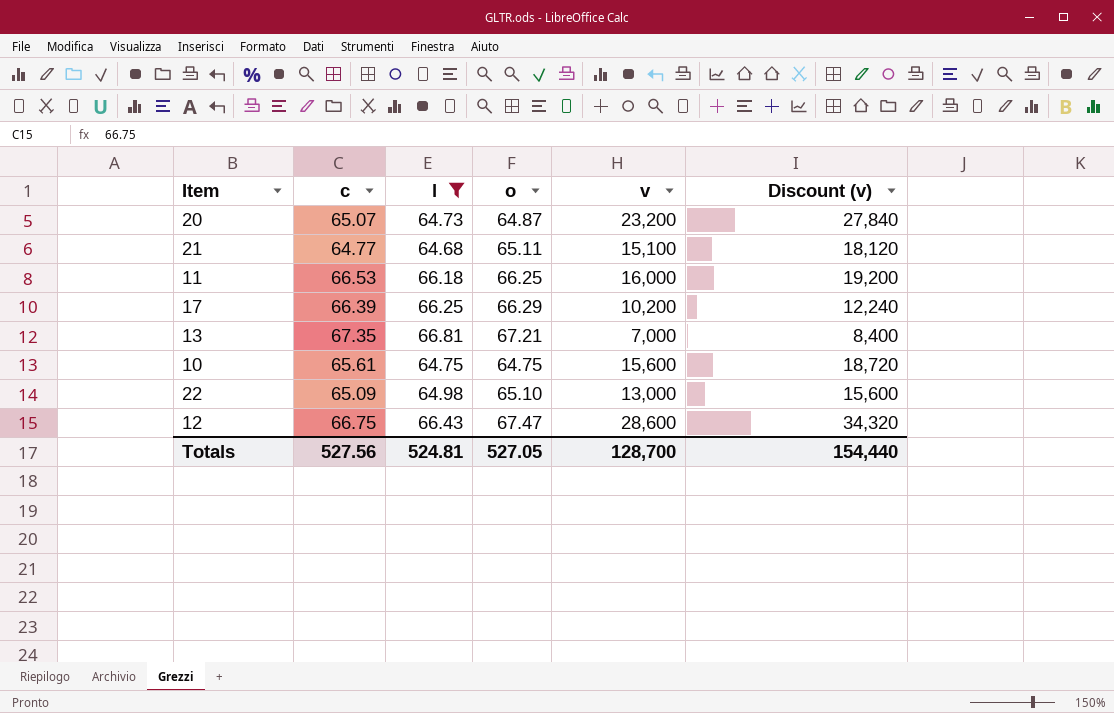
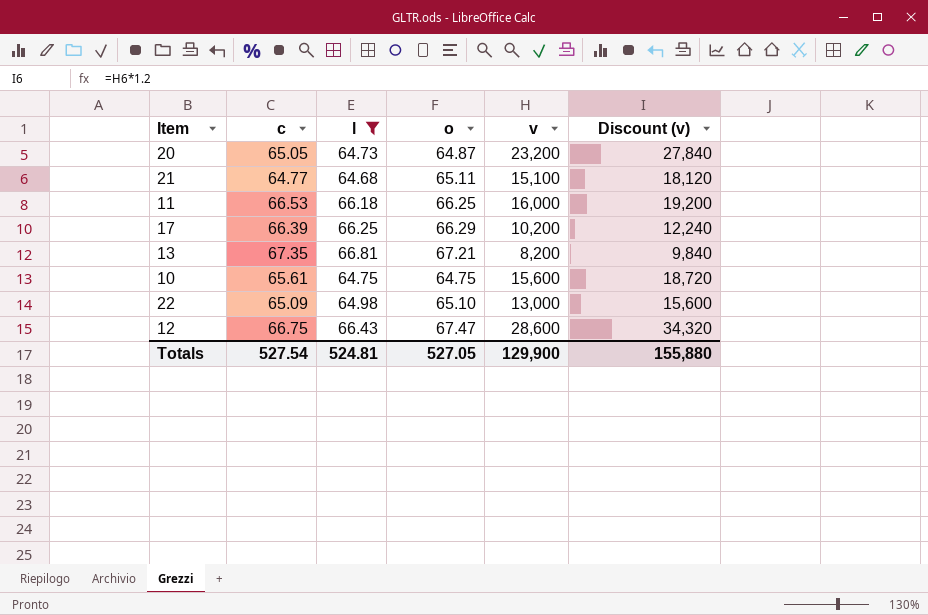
20 | c: 65.07 -> 65.05
13 | v: 7,000 -> 8,200
13 | Discount (v): 8,400 -> 9,840
Totals | c: 527.56 -> 527.54
Totals | v: 128,700 -> 129,900
Totals | Discount (v): 154,440 -> 155,880

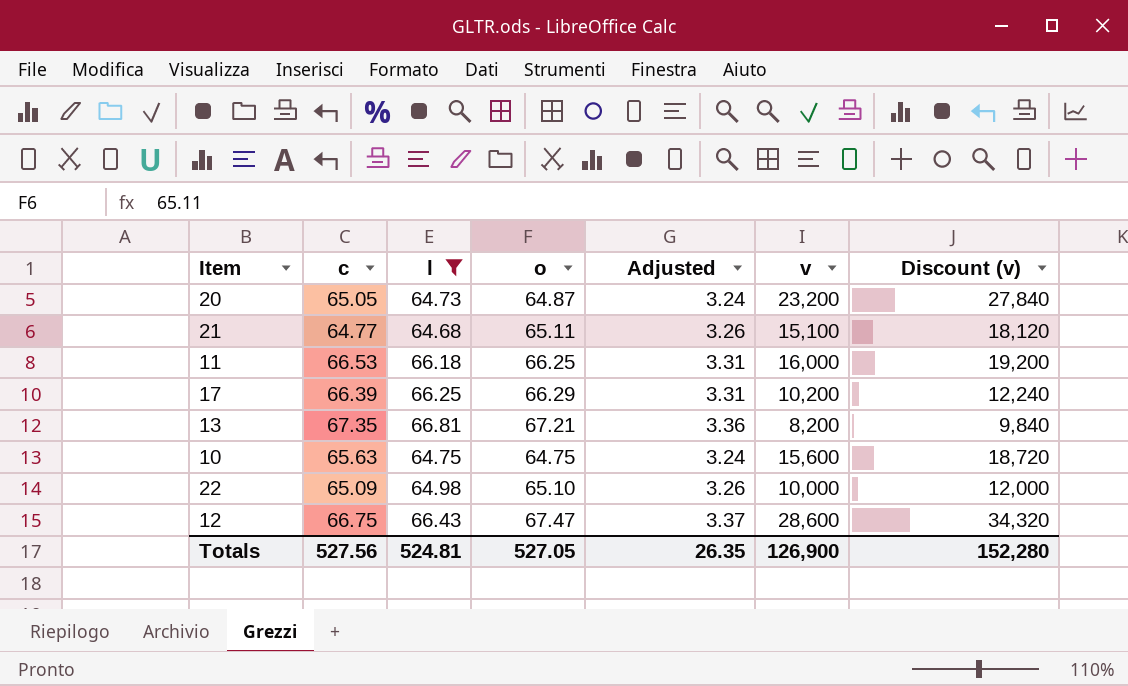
column Adjusted | formula: none -> [o] * 0.05
10 | c: 65.61 -> 65.63
22 | v: 13,000 -> 10,000
22 | Discount (v): 15,600 -> 12,000
Totals | c: 527.54 -> 527.56
Totals | v: 129,900 -> 126,900
Totals | Discount (v): 155,880 -> 152,280

